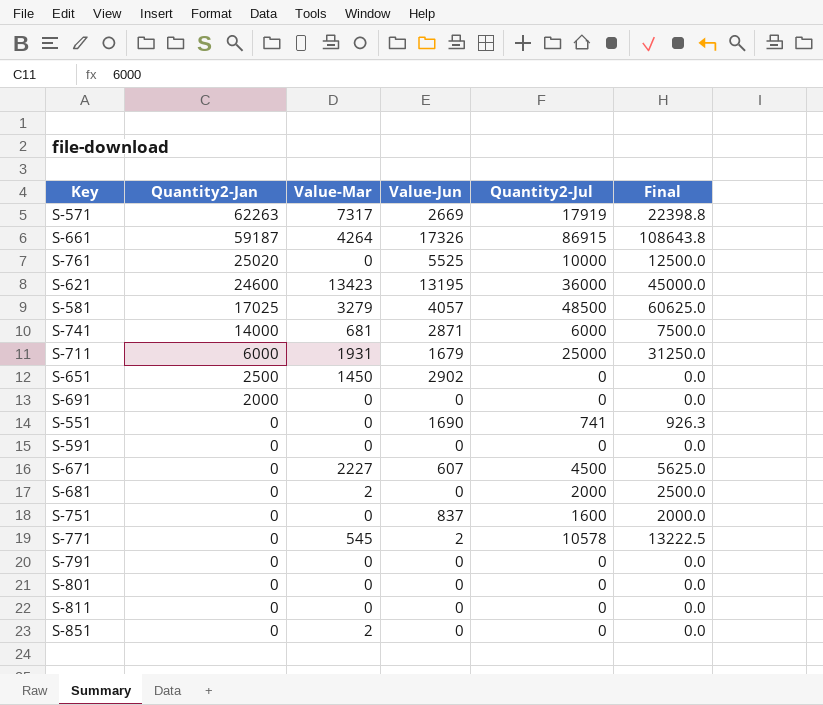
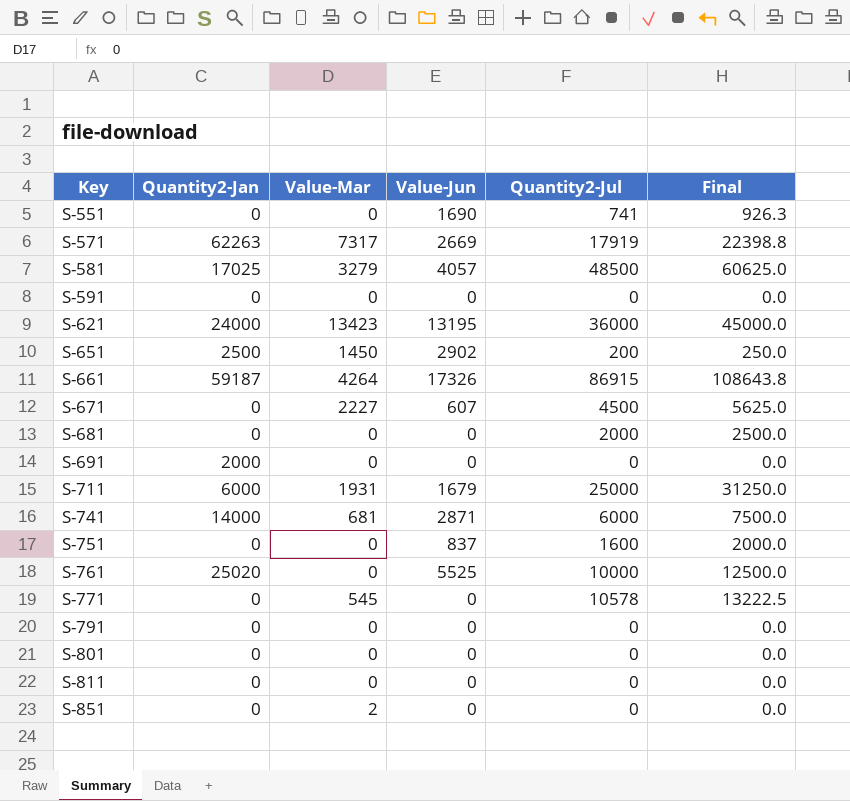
row order: Quantity2-Jan descending -> Key ascending
S-621 | Quantity2-Jan: 24600 -> 24000
S-651 | Quantity2-Jul: 0 -> 200
S-651 | Final: 0.0 -> 250.0
S-681 | Value-Mar: 2 -> 0
S-771 | Value-Jun: 2 -> 0

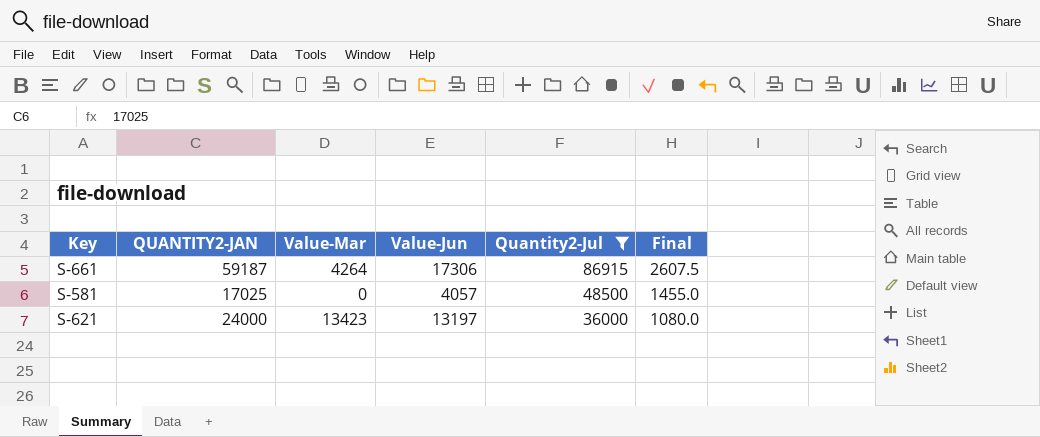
filter: none -> Quantity2-Jul >= 36000
row order: Key ascending -> Quantity2-Jul descending
column name: Quantity2-Jan -> QUANTITY2-JAN
column Final | formula: [Quantity2-Jul] * 1.25 -> [Quantity2-Jul] * 0.03
S-661 | Value-Jun: 17326 -> 17306
S-581 | Value-Mar: 3279 -> 0
S-621 | Value-Jun: 13195 -> 13197

